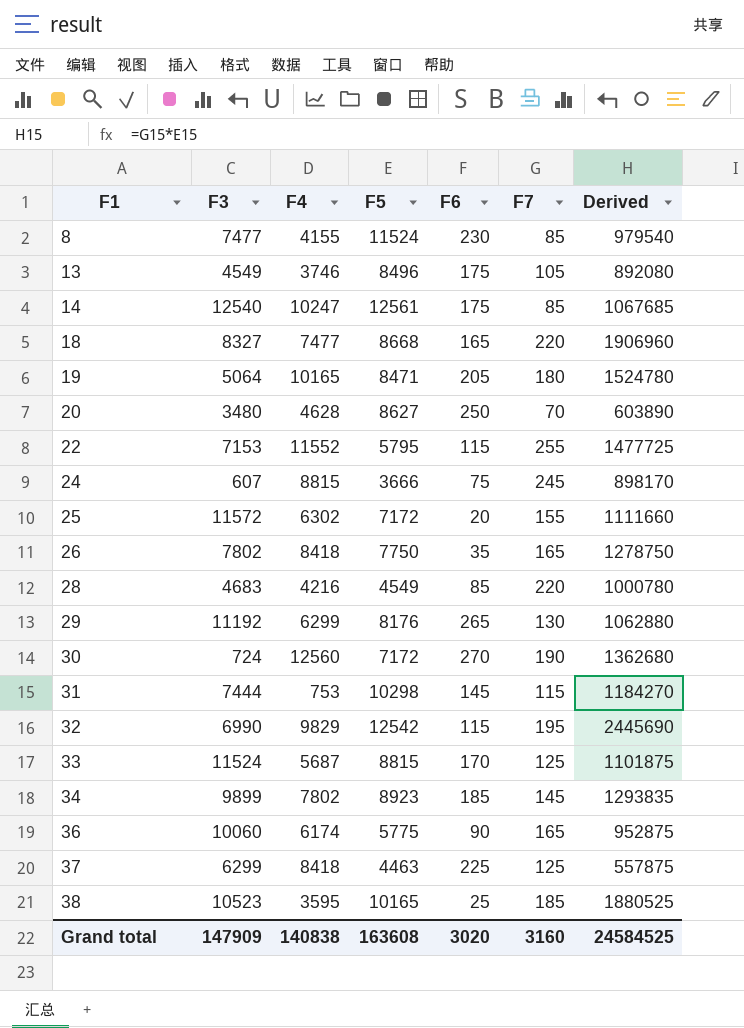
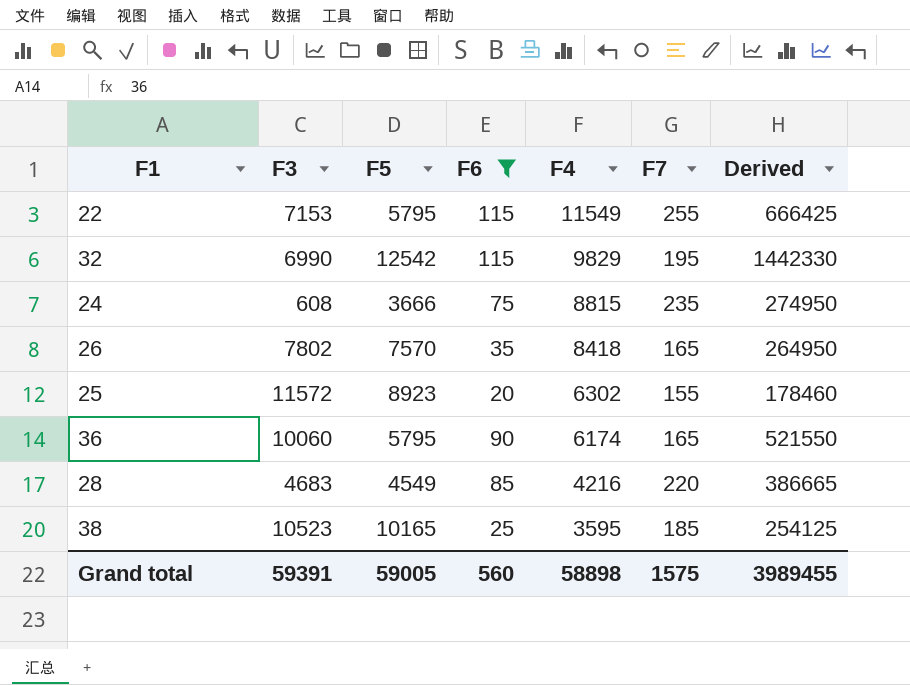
filter: none -> F6 <= 115
row order: F1 ascending -> F4 descending
column F4 | position: 3 -> 5
column Derived | formula: [F5] * [F7] -> [F5] * [F6]
22 | F4: 11552 -> 11549
24 | F3: 607 -> 608
24 | F7: 245 -> 235
26 | F5: 7750 -> 7570
25 | F5: 7172 -> 8923
36 | F5: 5775 -> 5795
Grand total | F3: 147909 -> 59391
Grand total | F5: 163608 -> 59005
Grand total | F6: 3020 -> 560
Grand total | F4: 140838 -> 58898
Grand total | F7: 3160 -> 1575
Grand total | Derived: 24584525 -> 3989455

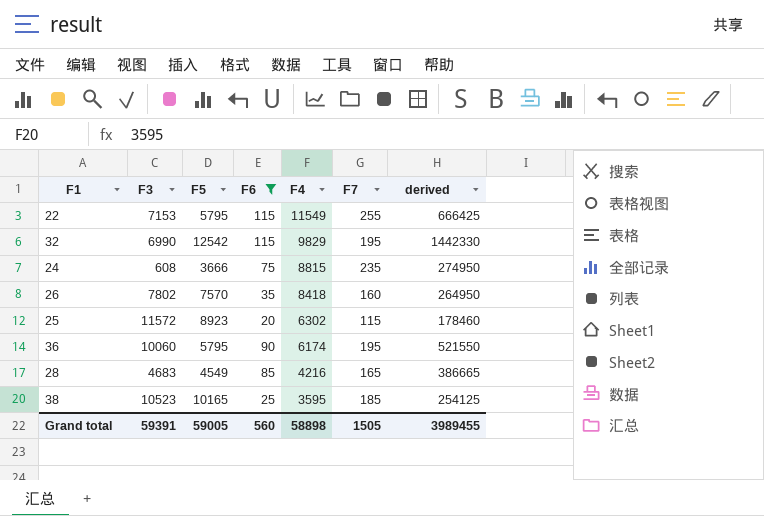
column name: Derived -> derived
26 | F7: 165 -> 160
25 | F7: 155 -> 115
36 | F7: 165 -> 195
28 | F7: 220 -> 165
Grand total | F7: 1575 -> 1505

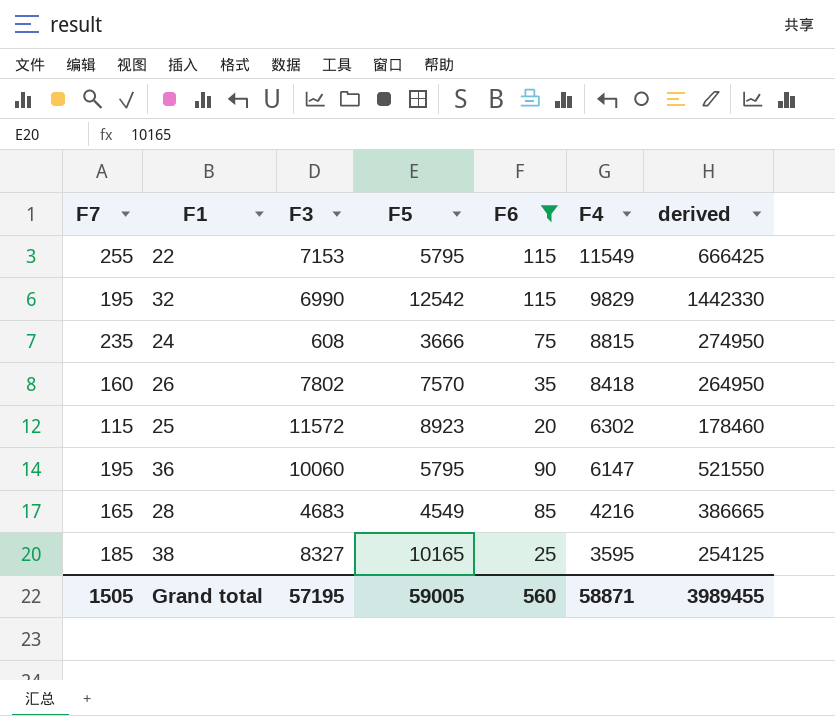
column F7 | position: 6 -> 1
36 | F4: 6174 -> 6147
38 | F3: 10523 -> 8327
Grand total | F3: 59391 -> 57195
Grand total | F4: 58898 -> 58871

